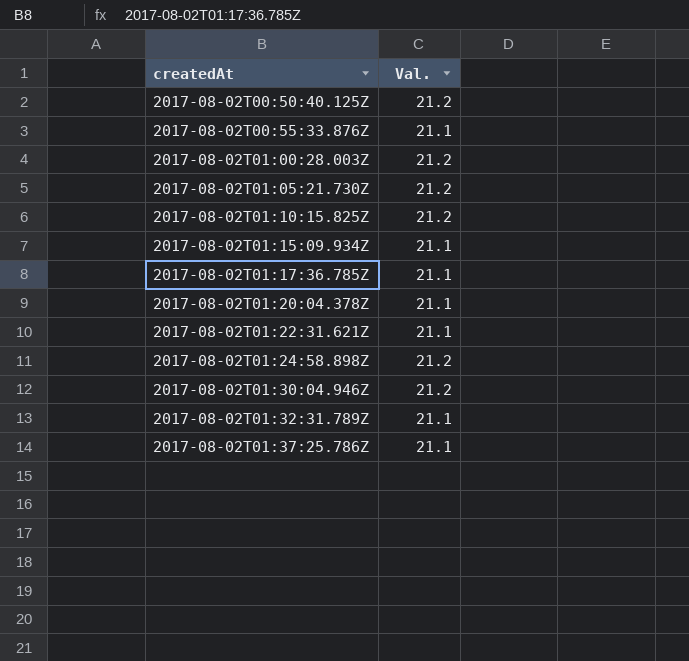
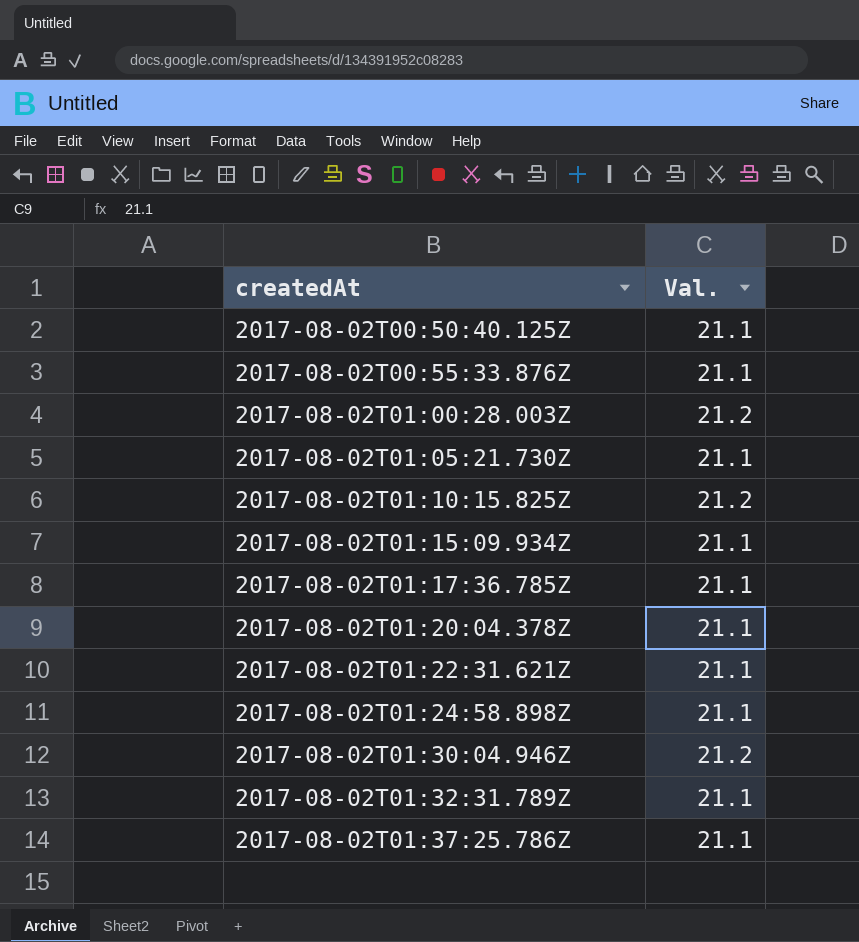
2017-08-02T00:50:40.125Z | Val.: 21.2 -> 21.1
2017-08-02T01:05:21.730Z | Val.: 21.2 -> 21.1
2017-08-02T01:24:58.898Z | Val.: 21.2 -> 21.1

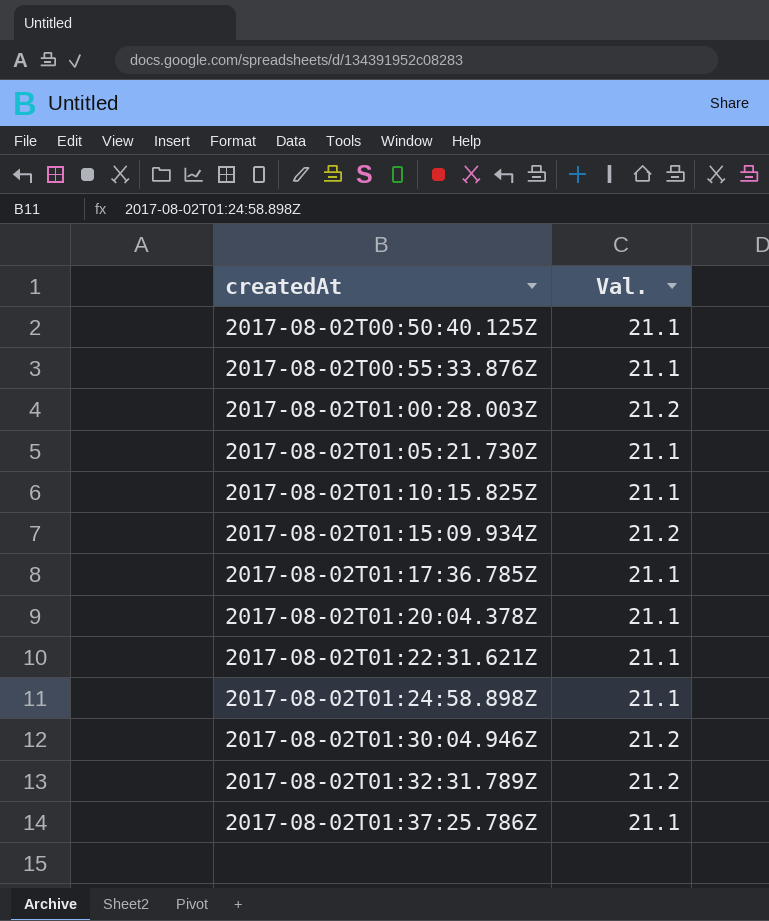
2017-08-02T01:10:15.825Z | Val.: 21.2 -> 21.1
2017-08-02T01:15:09.934Z | Val.: 21.1 -> 21.2
2017-08-02T01:32:31.789Z | Val.: 21.1 -> 21.2

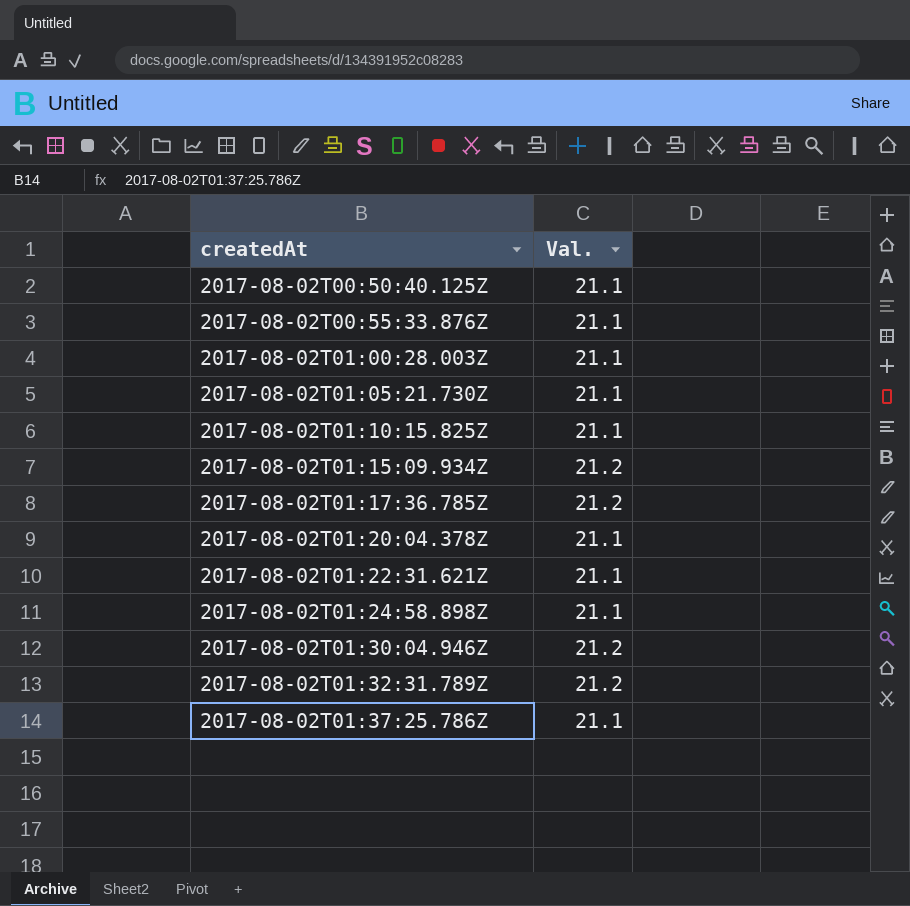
2017-08-02T01:00:28.003Z | Val.: 21.2 -> 21.1
2017-08-02T01:17:36.785Z | Val.: 21.1 -> 21.2

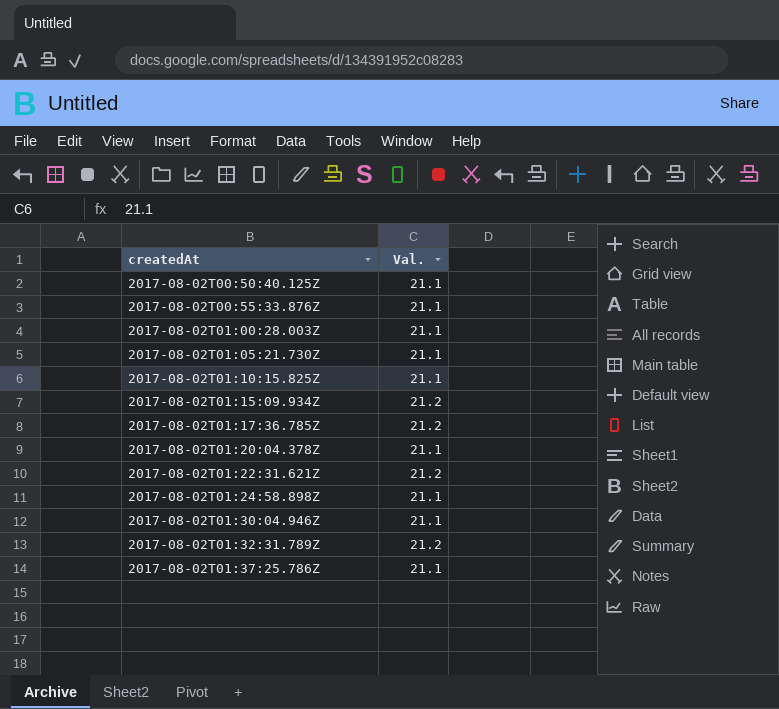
2017-08-02T01:22:31.621Z | Val.: 21.1 -> 21.2
2017-08-02T01:30:04.946Z | Val.: 21.2 -> 21.1

